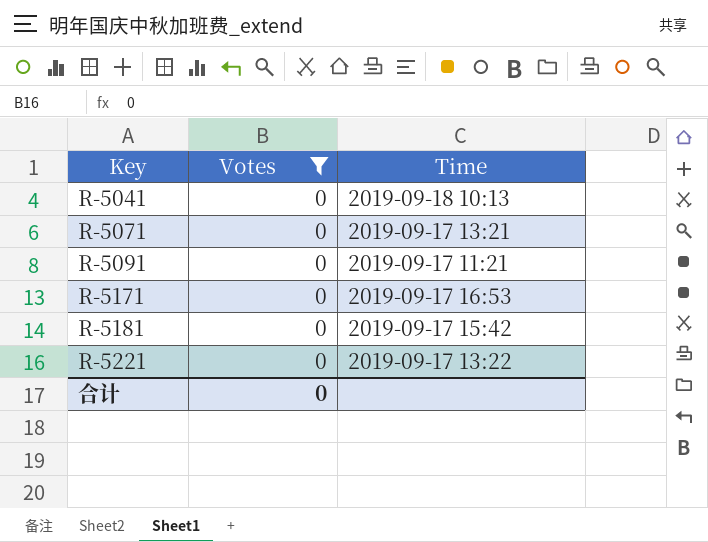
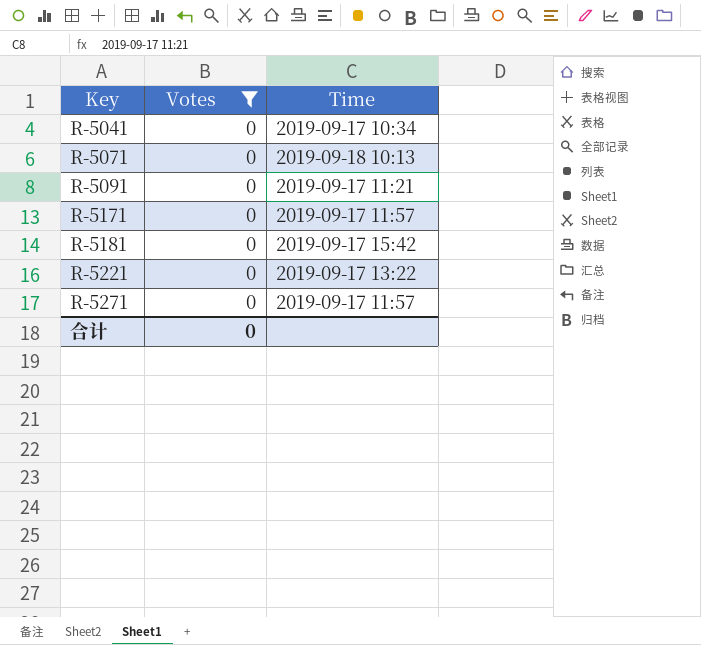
R-5041 | Time: 2019-09-18 10:13 -> 2019-09-17 10:34
R-5071 | Time: 2019-09-17 13:21 -> 2019-09-18 10:13
R-5171 | Time: 2019-09-17 16:53 -> 2019-09-17 11:57
row R-5271: none -> 0 | 2019-09-17 11:57

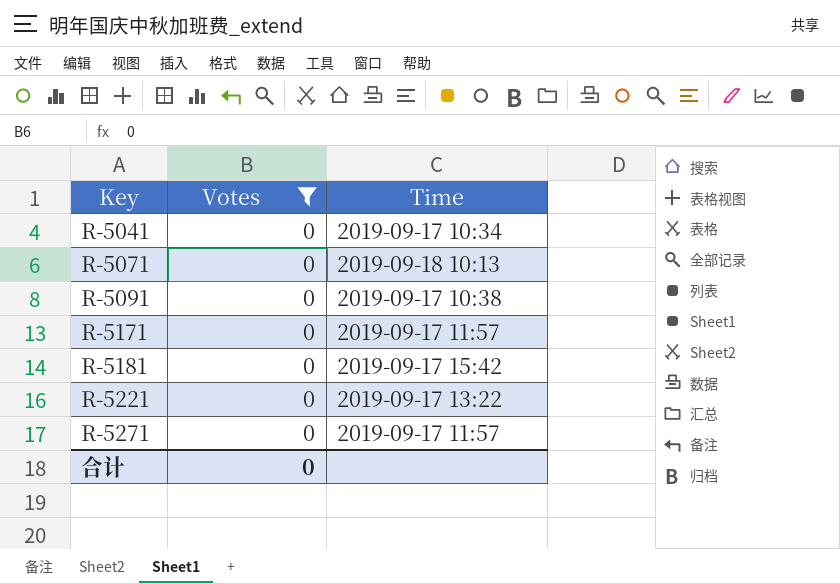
R-5091 | Time: 2019-09-17 11:21 -> 2019-09-17 10:38

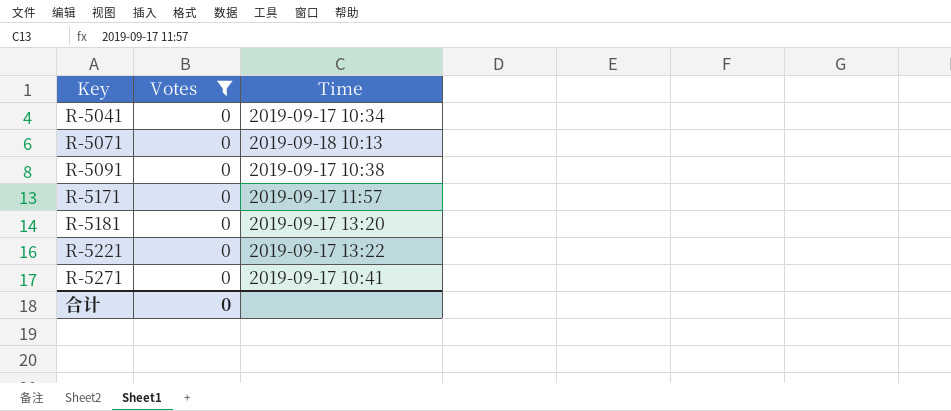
R-5181 | Time: 2019-09-17 15:42 -> 2019-09-17 13:20
R-5271 | Time: 2019-09-17 11:57 -> 2019-09-17 10:41

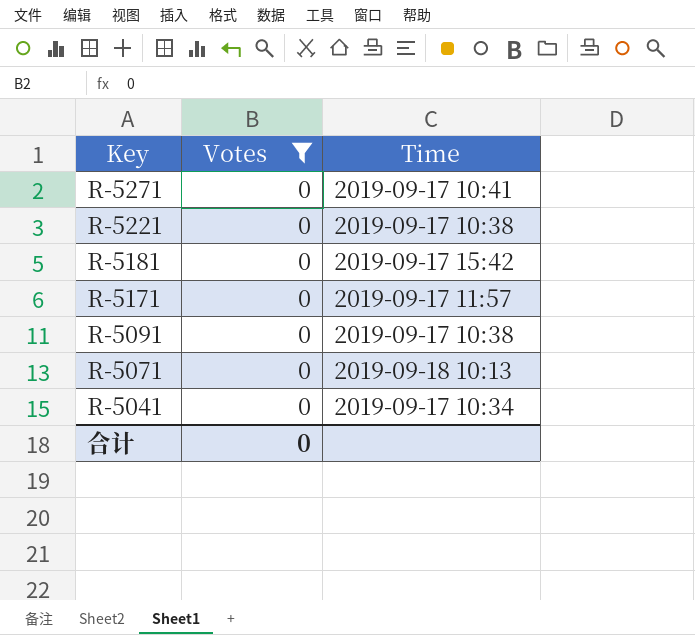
row order: Key ascending -> Key descending
R-5221 | Time: 2019-09-17 13:22 -> 2019-09-17 10:38
R-5181 | Time: 2019-09-17 13:20 -> 2019-09-17 15:42

